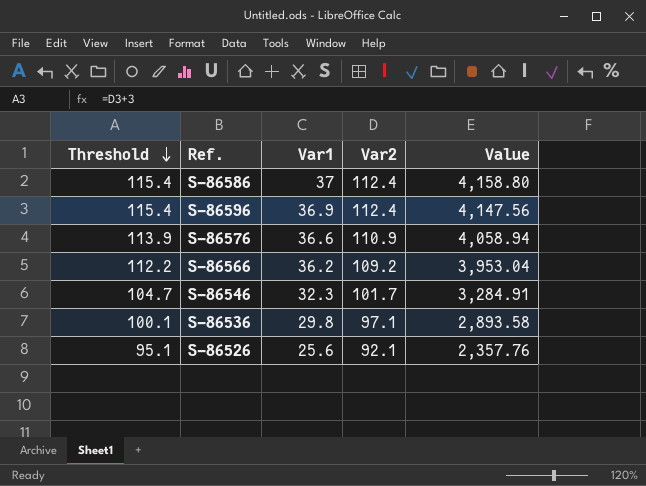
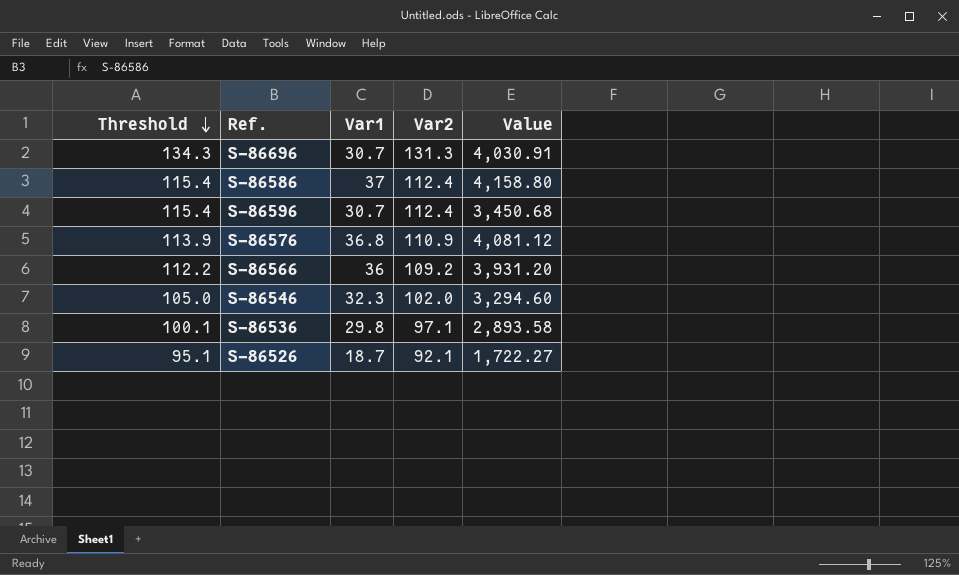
row S-86696: none -> 134.3 | 30.7 | 131.3 | 4,030.91
S-86596 | Var1: 36.9 -> 30.7
S-86596 | Value: 4,147.56 -> 3,450.68
S-86576 | Var1: 36.6 -> 36.8
S-86576 | Value: 4,058.94 -> 4,081.12
S-86566 | Var1: 36.2 -> 36
S-86566 | Value: 3,953.04 -> 3,931.20
S-86546 | Threshold: 104.7 -> 105.0
S-86546 | Var2: 101.7 -> 102.0
S-86546 | Value: 3,284.91 -> 3,294.60
S-86526 | Var1: 25.6 -> 18.7
S-86526 | Value: 2,357.76 -> 1,722.27

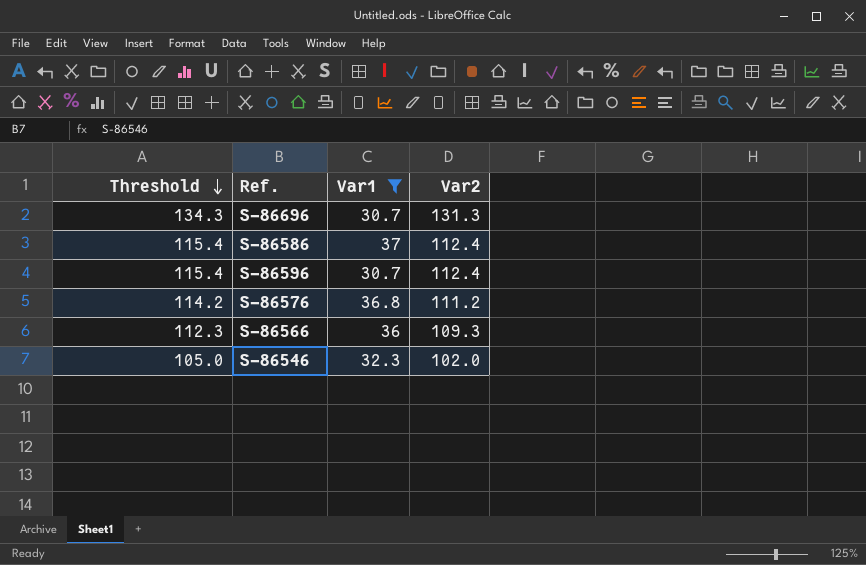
filter: none -> Var1 >= 30.7
column Value | formula: [Var1] * [Var2] -> none
S-86576 | Threshold: 113.9 -> 114.2
S-86576 | Var2: 110.9 -> 111.2
S-86566 | Threshold: 112.2 -> 112.3
S-86566 | Var2: 109.2 -> 109.3

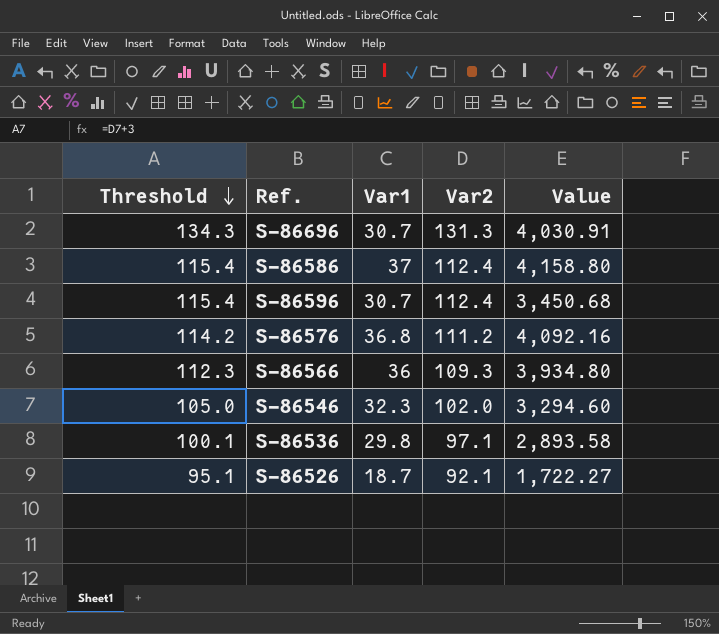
filter: Var1 >= 30.7 -> none
column Value | formula: none -> [Var1] * [Var2]

